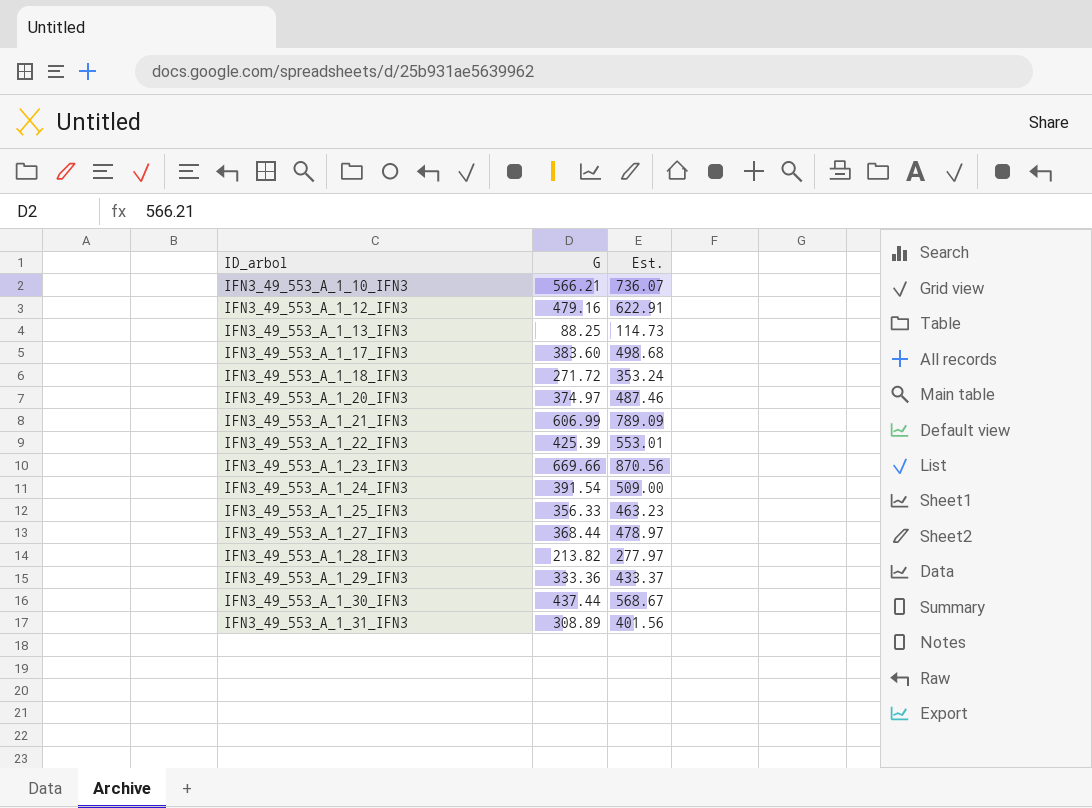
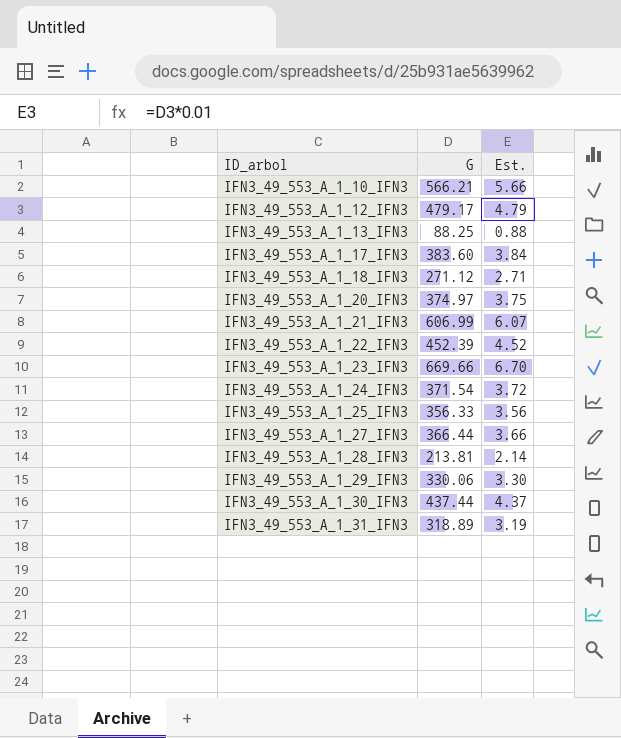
column Est. | formula: [G] * 1.3 -> [G] * 0.01
IFN3_49_553_A_1_12_IFN3 | G: 479.16 -> 479.17
IFN3_49_553_A_1_18_IFN3 | G: 271.72 -> 271.12
IFN3_49_553_A_1_22_IFN3 | G: 425.39 -> 452.39
IFN3_49_553_A_1_24_IFN3 | G: 391.54 -> 371.54
IFN3_49_553_A_1_27_IFN3 | G: 368.44 -> 366.44
IFN3_49_553_A_1_28_IFN3 | G: 213.82 -> 213.81
IFN3_49_553_A_1_29_IFN3 | G: 333.36 -> 330.06
IFN3_49_553_A_1_31_IFN3 | G: 308.89 -> 318.89

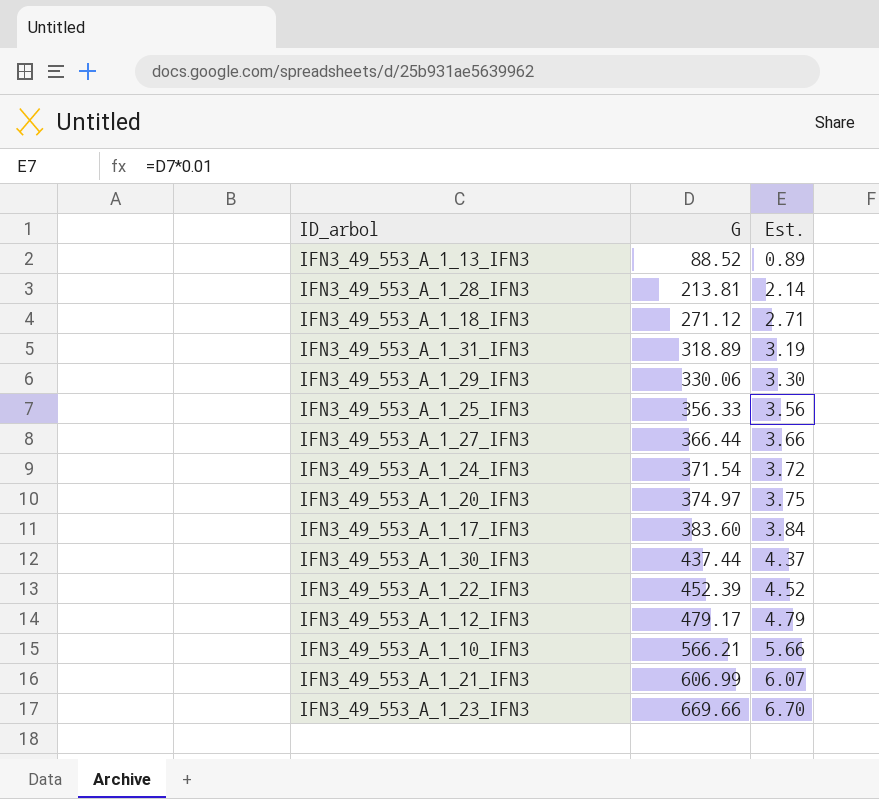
row order: ID_arbol ascending -> G ascending
IFN3_49_553_A_1_13_IFN3 | G: 88.25 -> 88.52
IFN3_49_553_A_1_13_IFN3 | Est.: 0.88 -> 0.89

